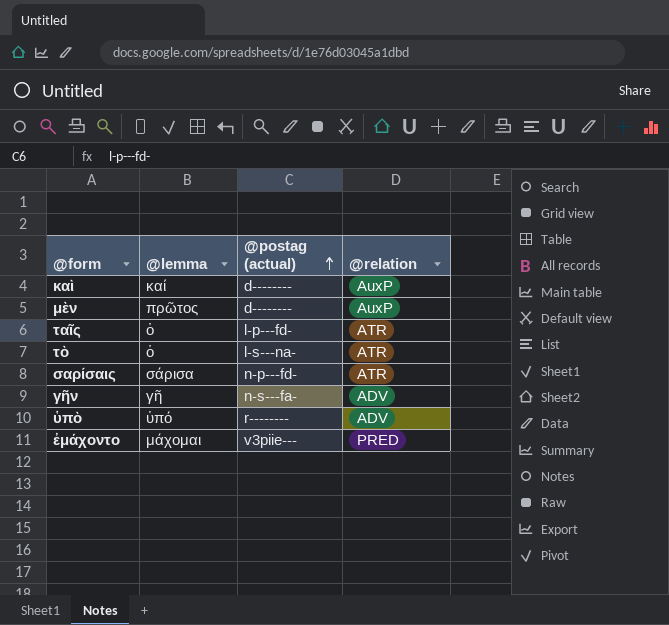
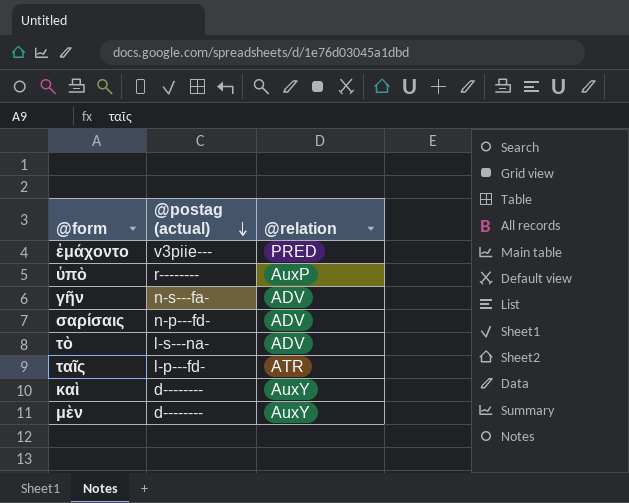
row order: @postag (actual) ascending -> @postag (actual) descending
column @lemma | position: 2 -> none
ὑπὸ | @relation: ADV -> AuxP
σαρίσαις | @relation: ATR -> ADV
τὸ | @relation: ATR -> ADV
καὶ | @relation: AuxP -> AuxY
μὲν | @relation: AuxP -> AuxY

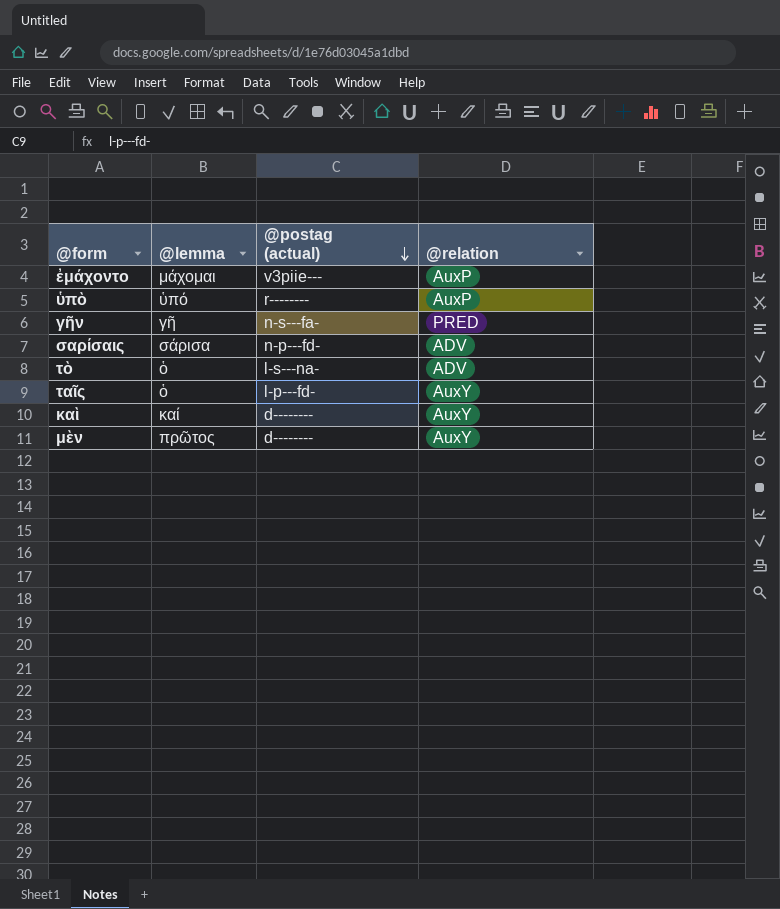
column @lemma | position: none -> 2
ἐμάχοντο | @relation: PRED -> AuxP
γῆν | @relation: ADV -> PRED
ταῖς | @relation: ATR -> AuxY

